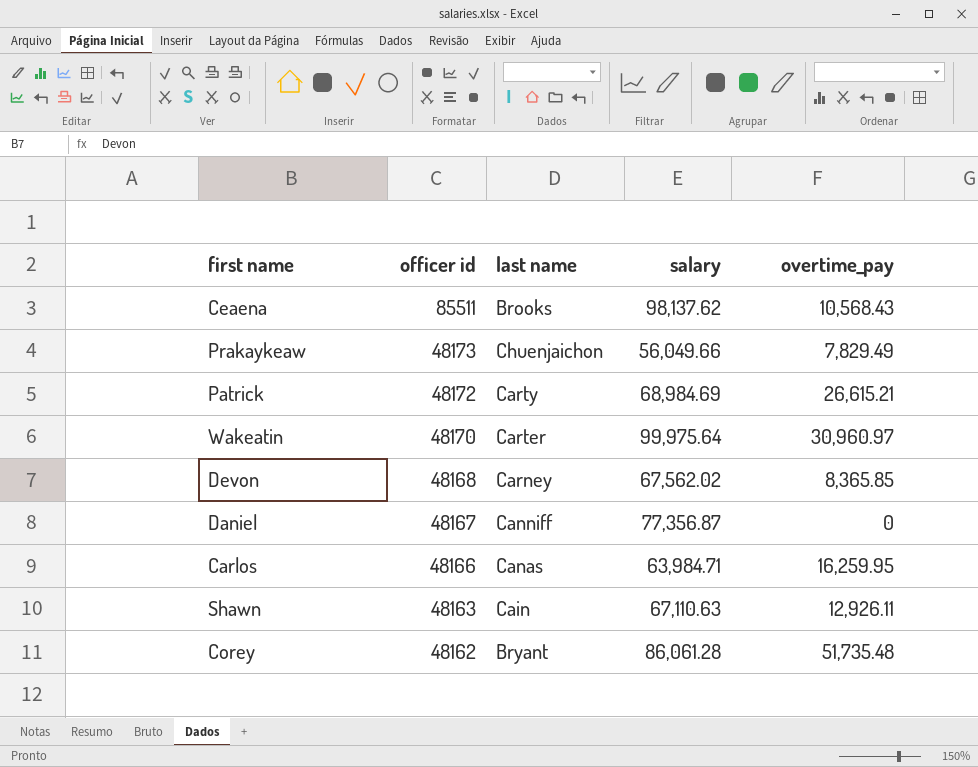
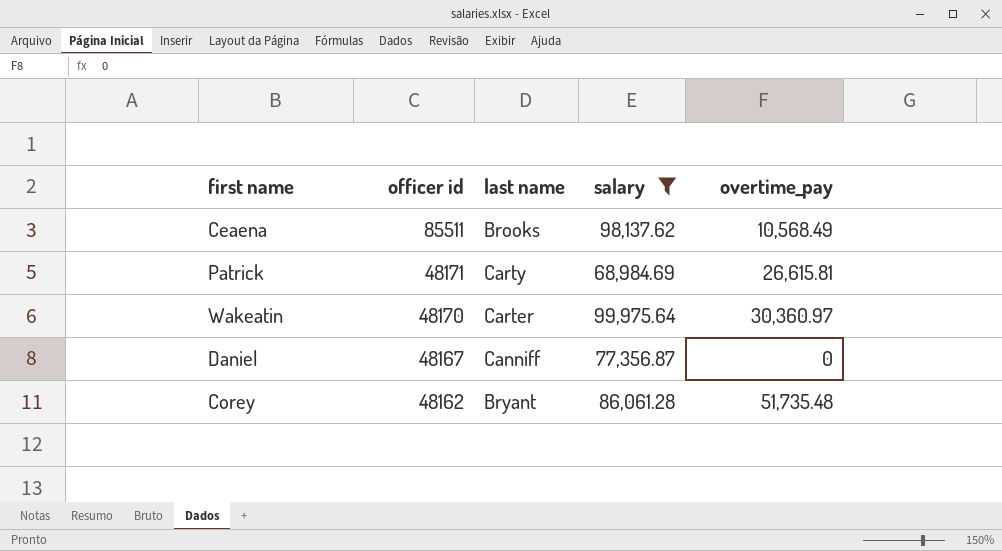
filter: none -> salary >= 68,984.69
Ceaena | overtime_pay: 10,568.43 -> 10,568.49
Patrick | officer id: 48172 -> 48171
Patrick | overtime_pay: 26,615.21 -> 26,615.81
Wakeatin | overtime_pay: 30,960.97 -> 30,360.97

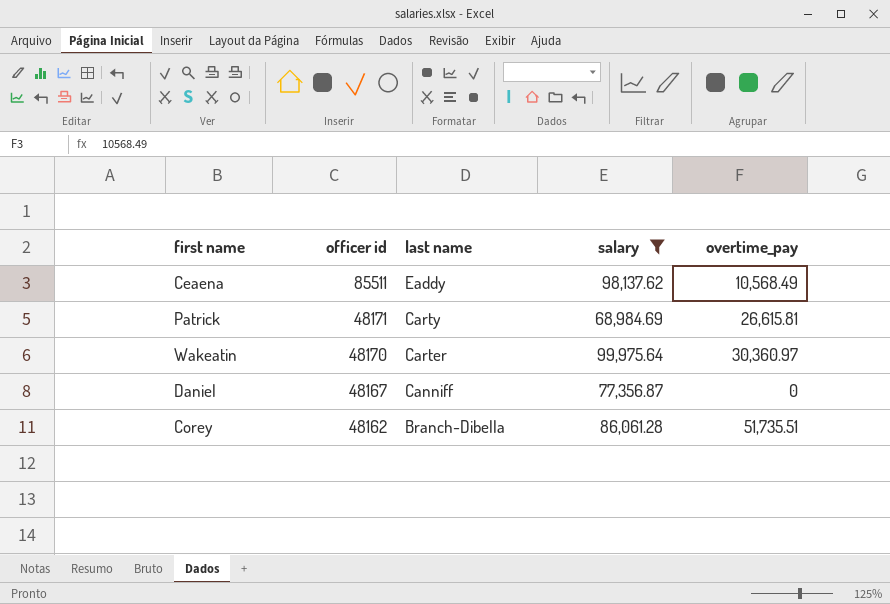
Ceaena | last name: Brooks -> Eaddy
Corey | last name: Bryant -> Branch-Dibella
Corey | overtime_pay: 51,735.48 -> 51,735.51

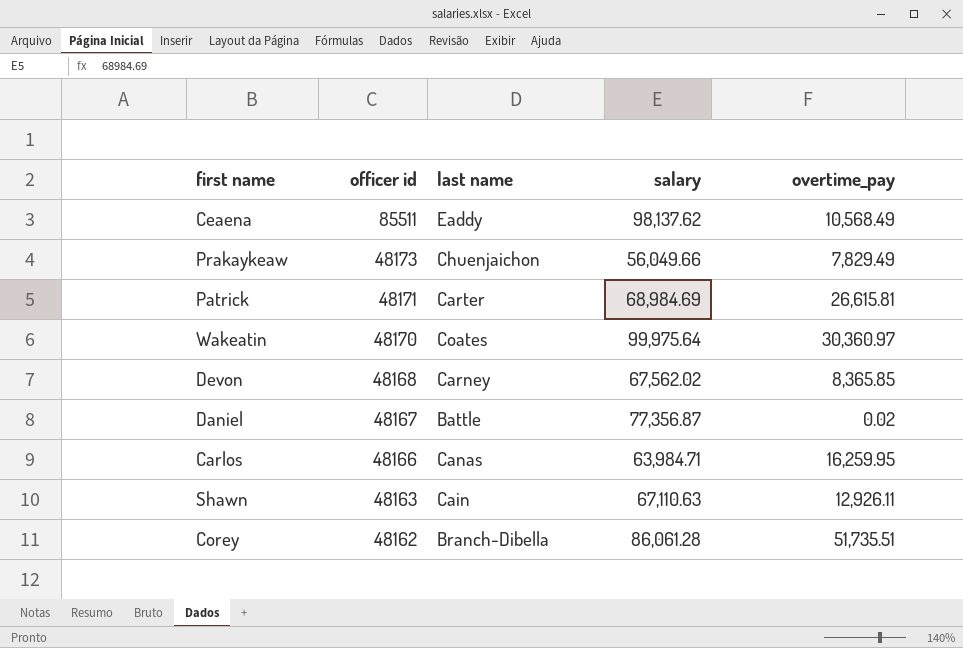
filter: salary >= 68,984.69 -> none
Patrick | last name: Carty -> Carter
Wakeatin | last name: Carter -> Coates
Daniel | last name: Canniff -> Battle
Daniel | overtime_pay: 0 -> 0.02

